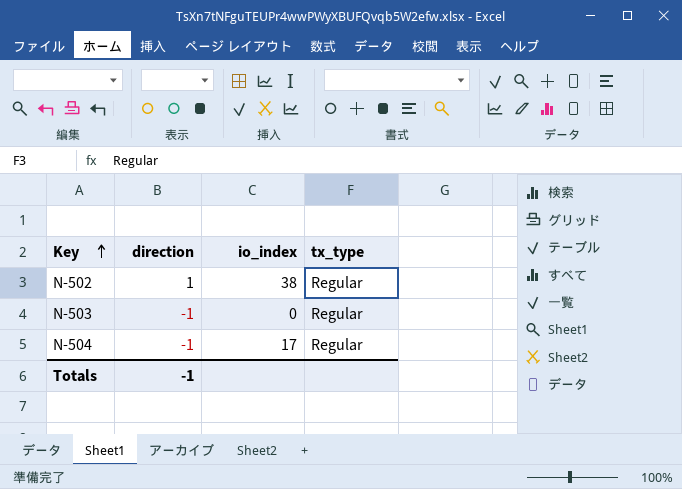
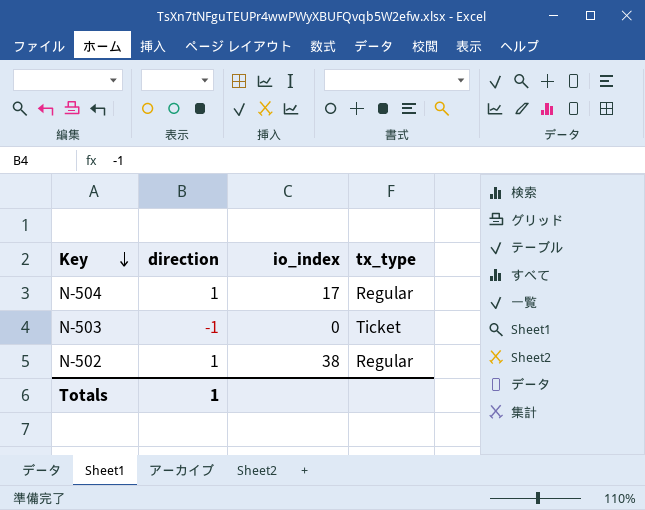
row order: Key ascending -> Key descending
N-504 | direction: -1 -> 1
N-503 | tx_type: Regular -> Ticket
Totals | direction: -1 -> 1

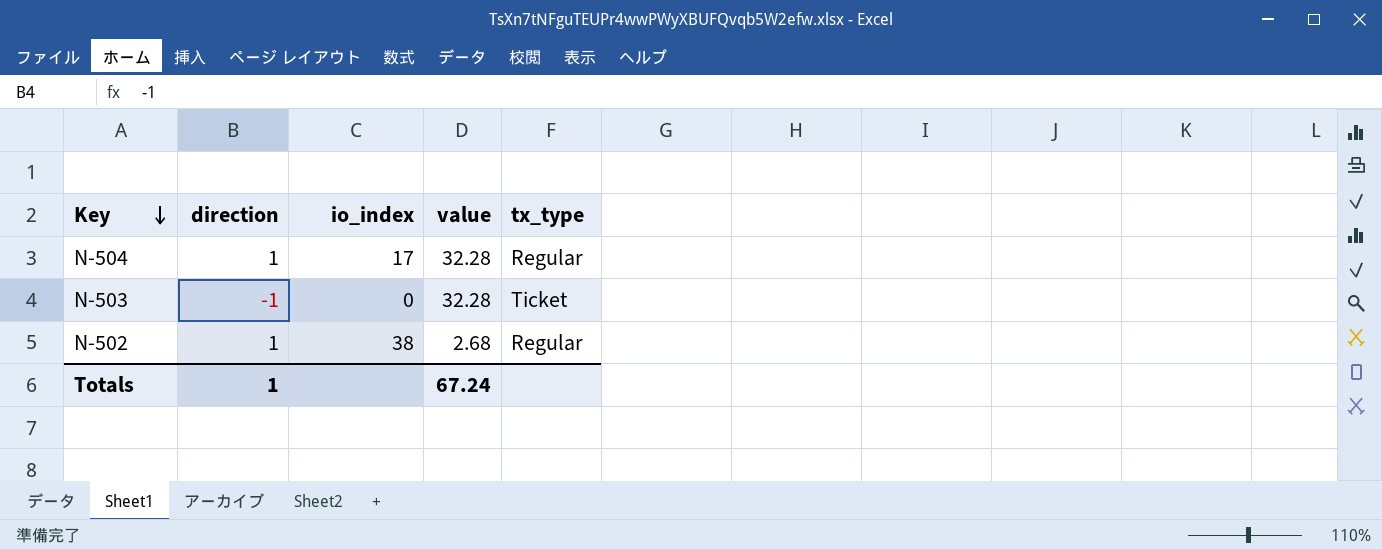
column value | position: none -> 4

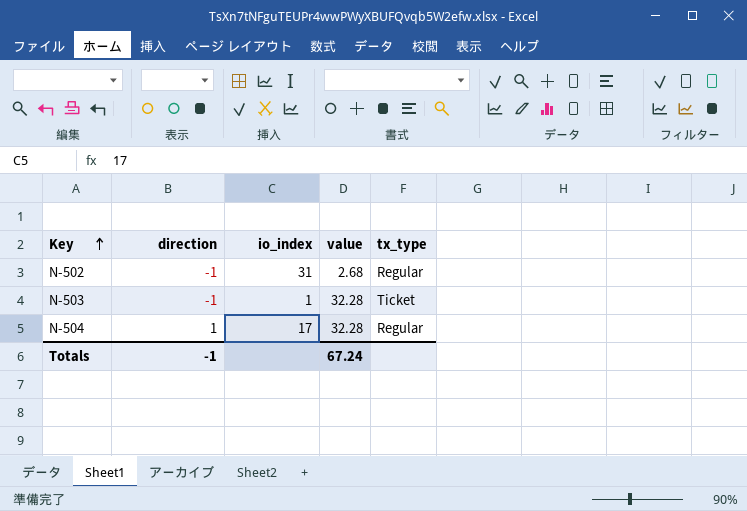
row order: Key descending -> Key ascending
N-502 | direction: 1 -> -1
N-502 | io_index: 38 -> 31
N-503 | io_index: 0 -> 1
Totals | direction: 1 -> -1

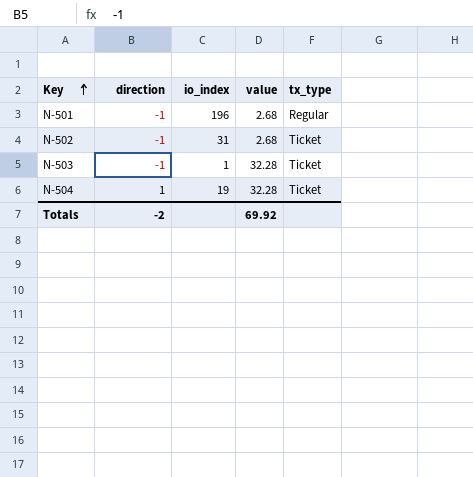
row N-501: none -> -1 | 196 | 2.68 | Regular
N-502 | tx_type: Regular -> Ticket
N-504 | io_index: 17 -> 19
N-504 | tx_type: Regular -> Ticket
Totals | direction: -1 -> -2
Totals | value: 67.24 -> 69.92

